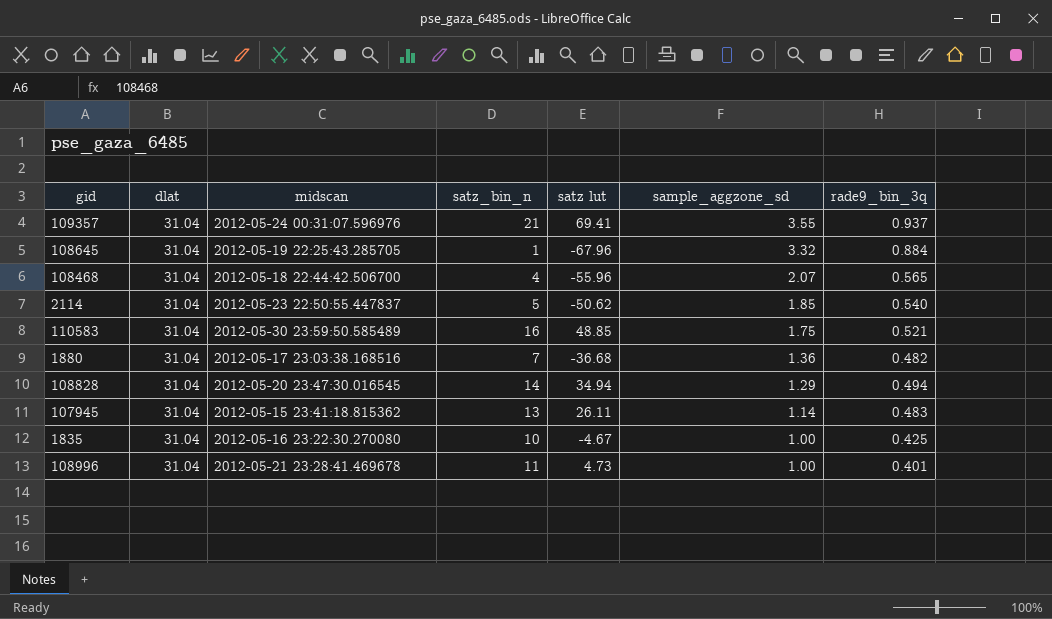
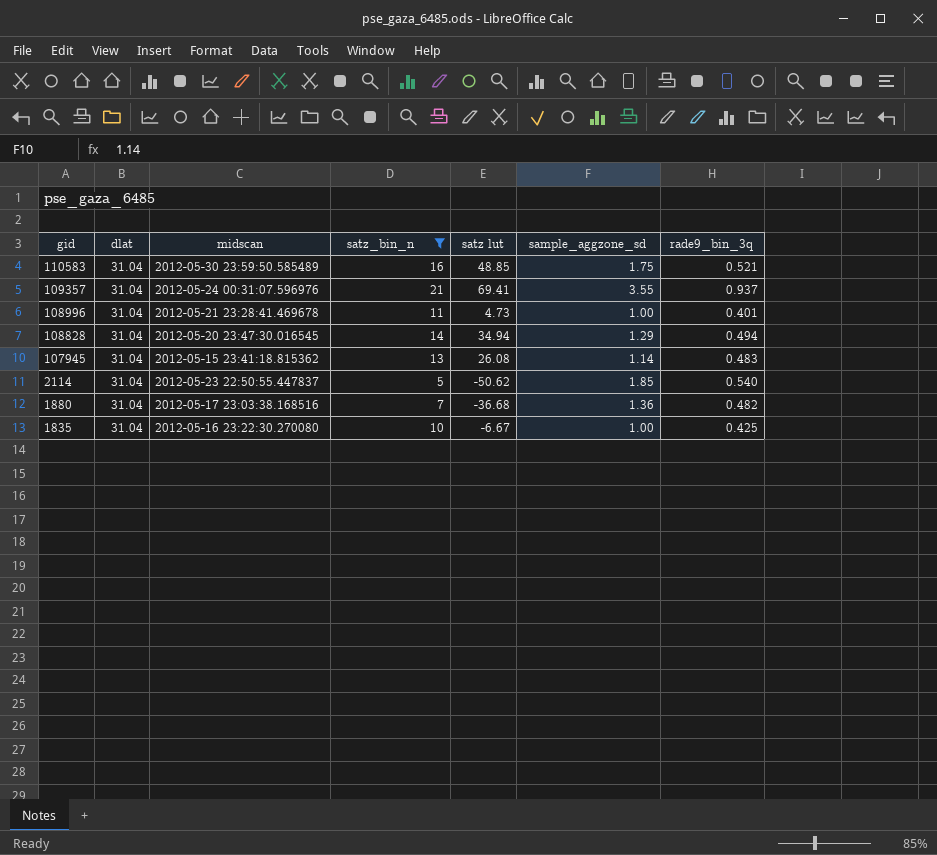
filter: none -> satz_bin_n >= 5
row order: sample_aggzone_sd descending -> gid descending
107945 | satz lut: 26.11 -> 26.08
1835 | satz lut: -4.67 -> -6.67

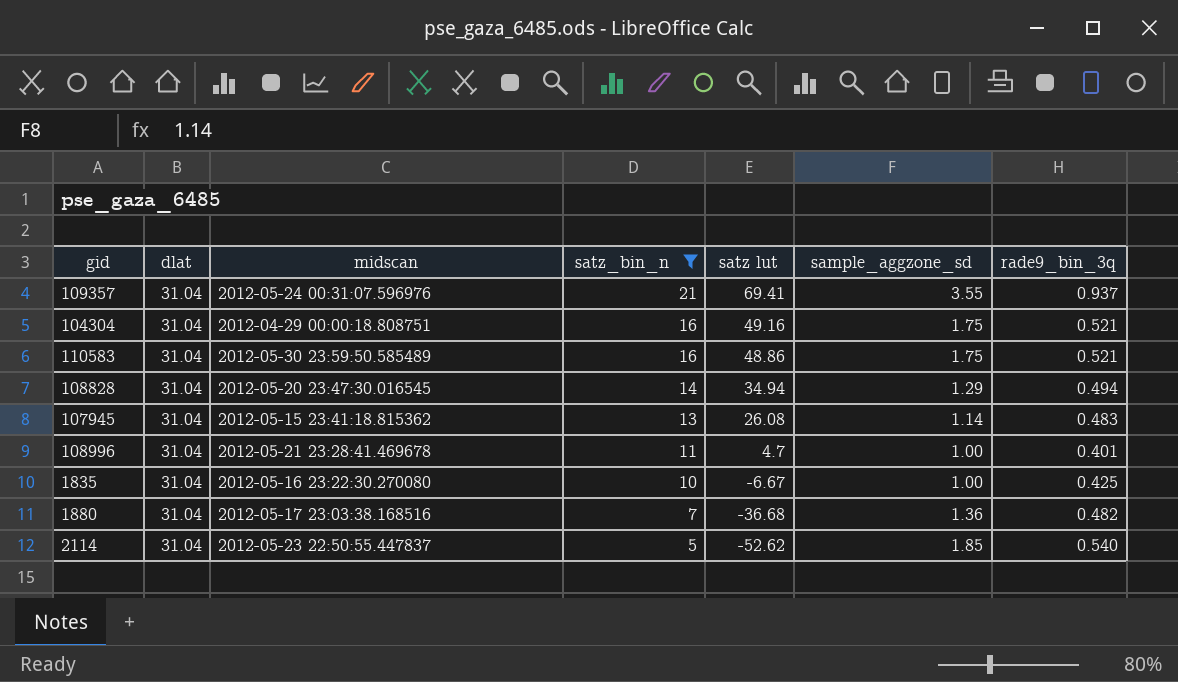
row order: gid descending -> satz_bin_n descending
row 104304: none -> 31.04 | 2012-04-29 00:00:18.808751 | 16 | 49.16 | 1.75 | 0.521
110583 | satz lut: 48.85 -> 48.86
108996 | satz lut: 4.73 -> 4.7
2114 | satz lut: -50.62 -> -52.62

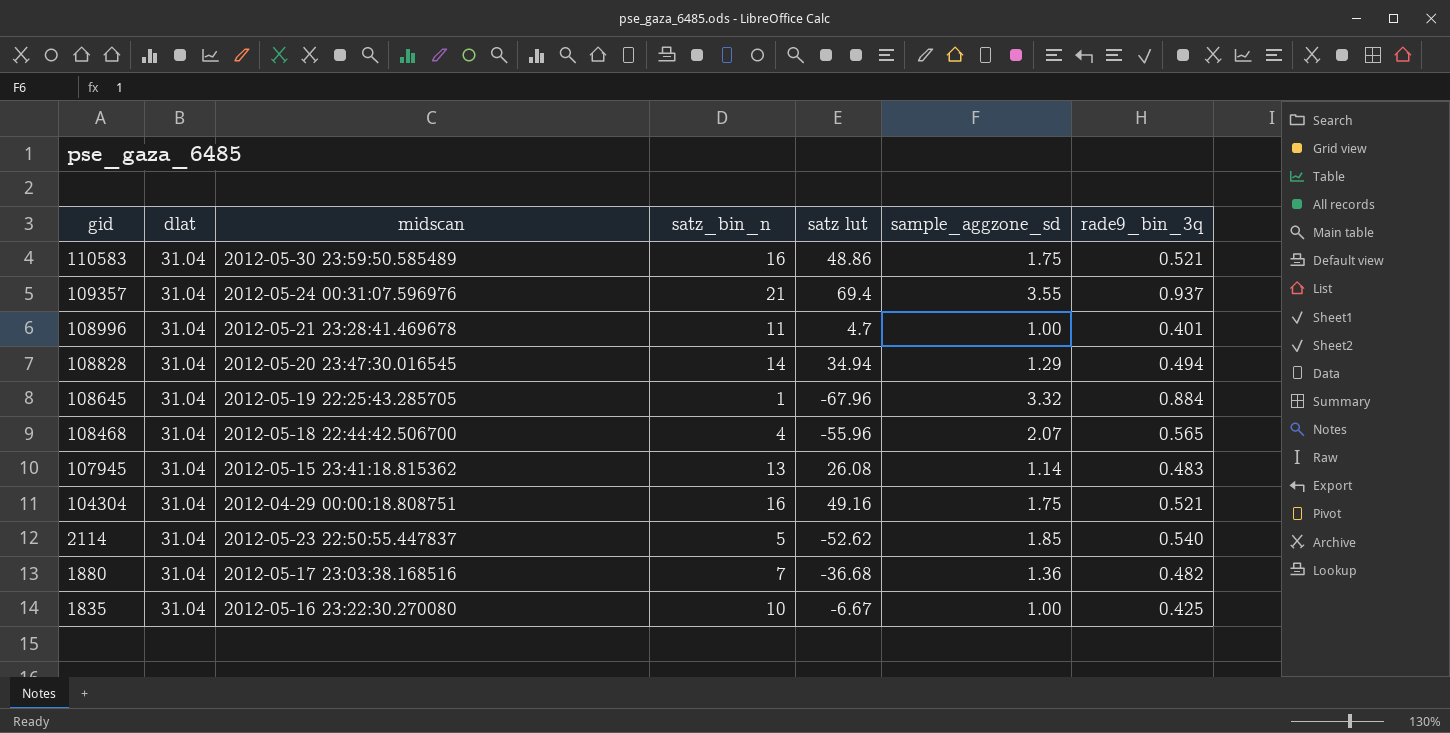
filter: satz_bin_n >= 5 -> none
row order: satz_bin_n descending -> gid descending
109357 | satz lut: 69.41 -> 69.4

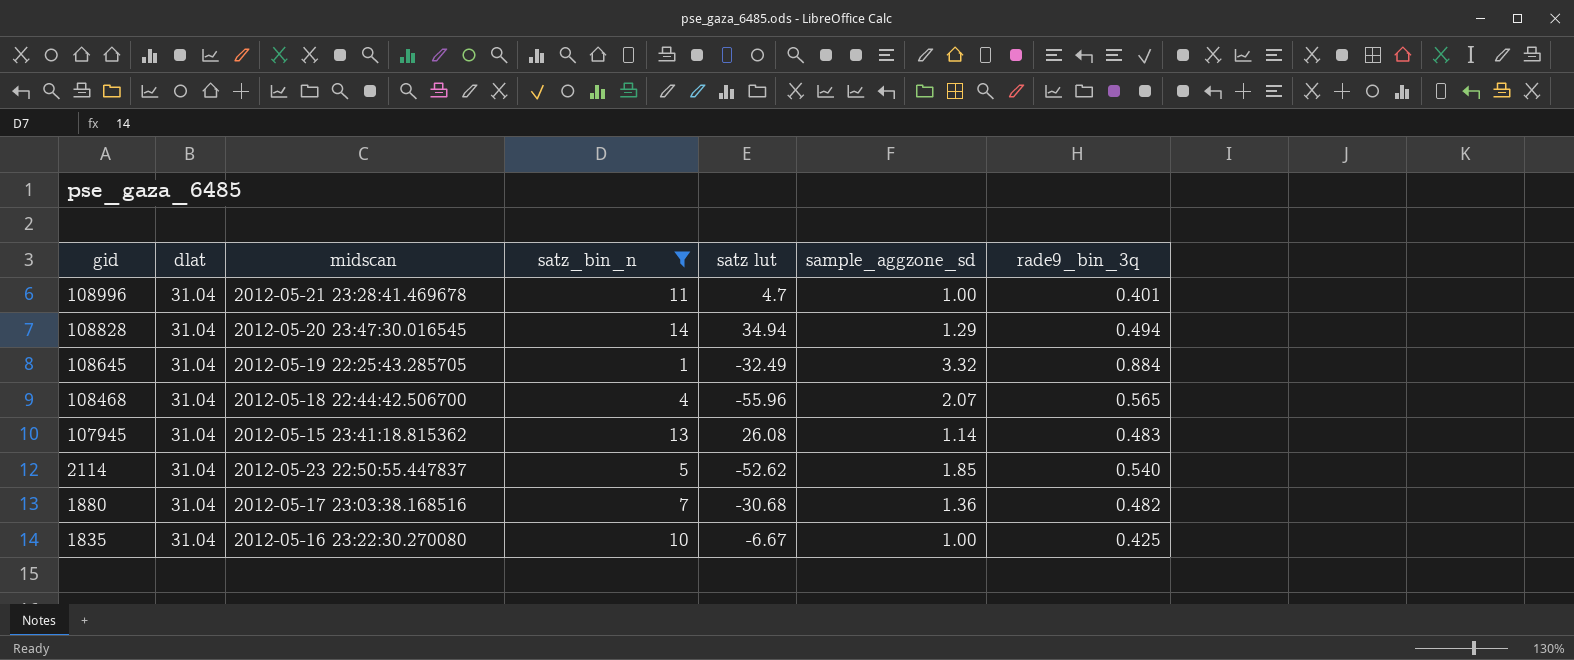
filter: none -> satz_bin_n <= 14
108645 | satz lut: -67.96 -> -32.49
1880 | satz lut: -36.68 -> -30.68

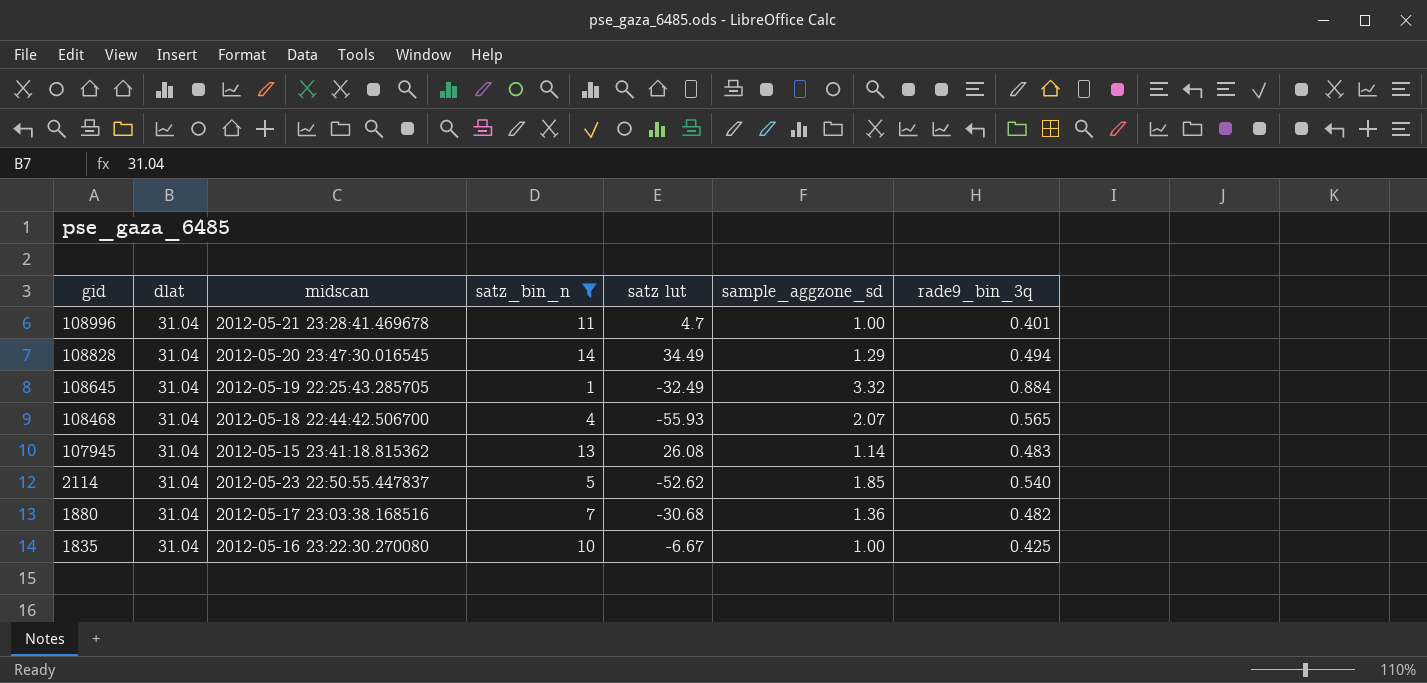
108828 | satz lut: 34.94 -> 34.49
108468 | satz lut: -55.96 -> -55.93

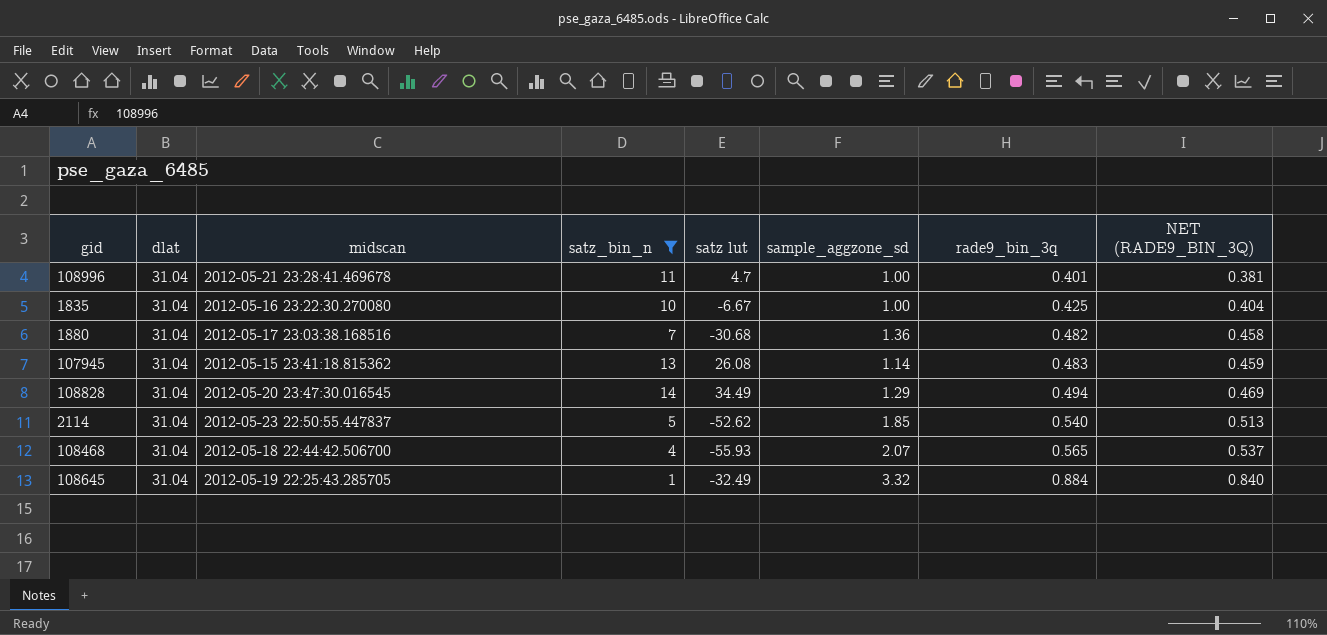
row order: gid descending -> rade9_bin_3q ascending
column NET (RADE9_BIN_3Q) | formula: none -> [rade9_bin_3q] * 0.95

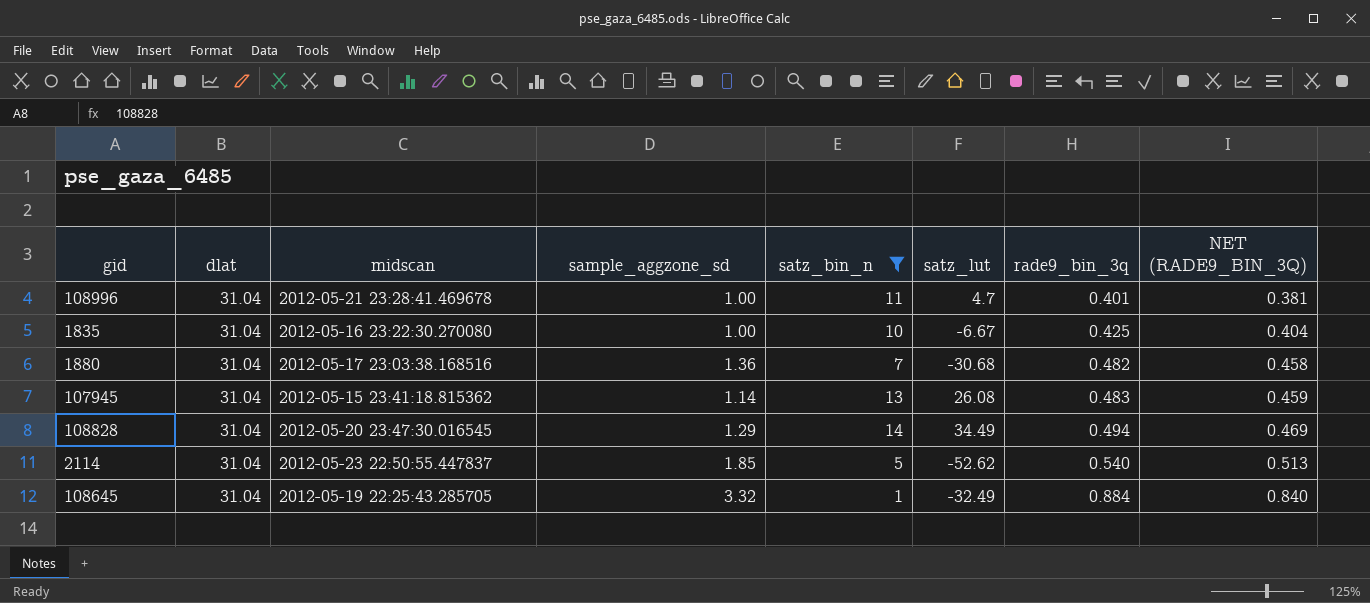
column sample_aggzone_sd | position: 6 -> 4
column name: satz lut -> satz_lut
row 108468: 31.04 | 2012-05-18 22:44:42.506700 | 4 | -55.93 | 2.07 | 0.565 | 0.537 -> none

